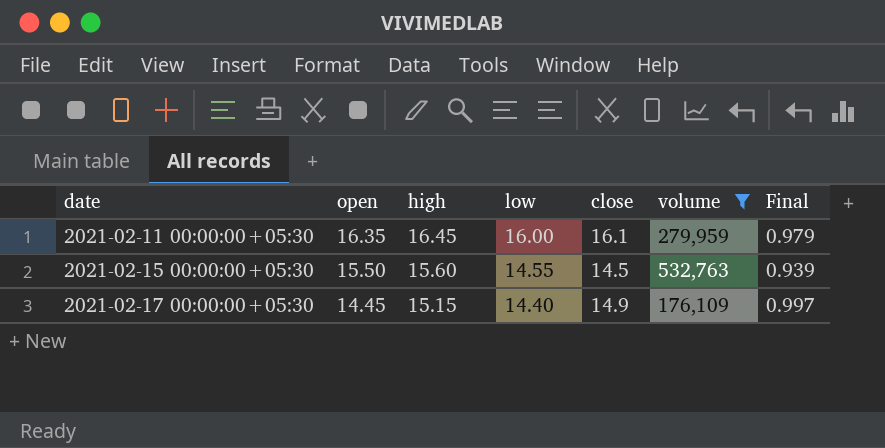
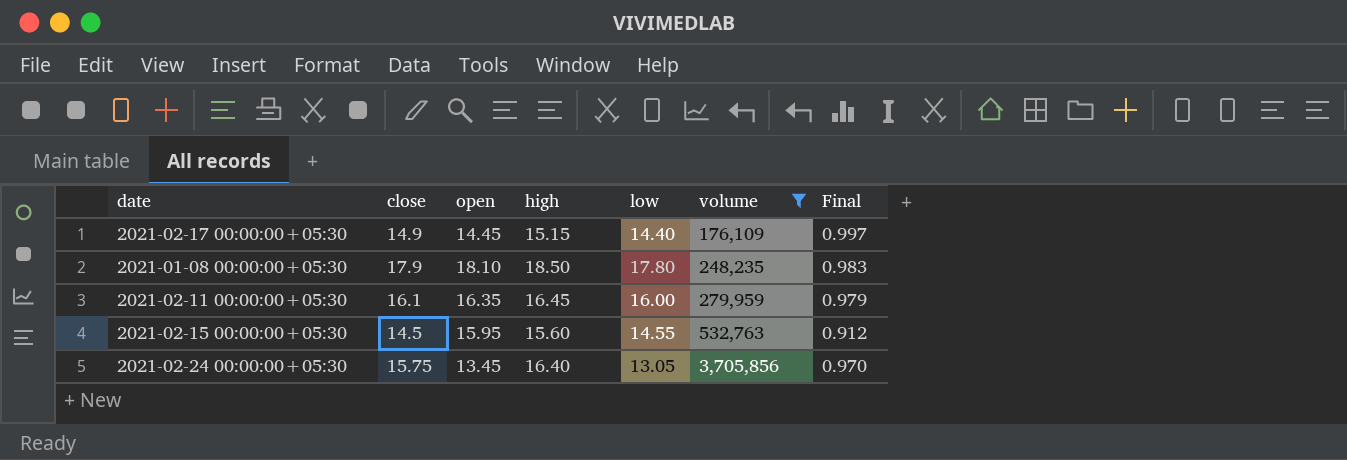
row order: date ascending -> volume ascending
column close | position: 5 -> 2
row 2021-01-08 00:00:00+05:30: none -> 17.9 | 18.10 | 18.50 | 17.80 | 248,235 | 0.983
2021-02-15 00:00:00+05:30 | open: 15.50 -> 15.95
2021-02-15 00:00:00+05:30 | Final: 0.939 -> 0.912
row 2021-02-24 00:00:00+05:30: none -> 15.75 | 13.45 | 16.40 | 13.05 | 3,705,856 | 0.970

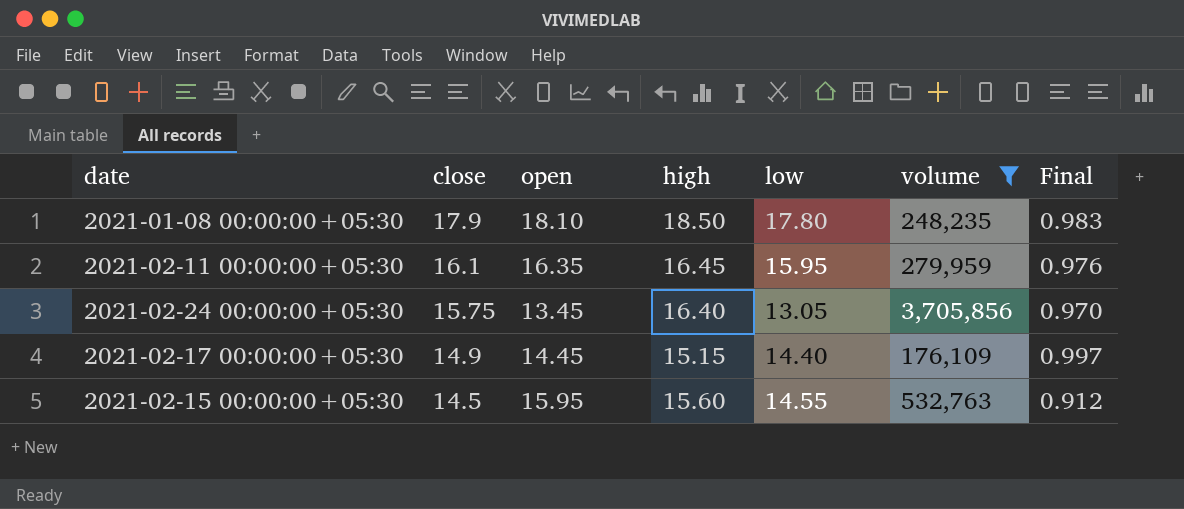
row order: volume ascending -> close descending
2021-02-11 00:00:00+05:30 | low: 16.00 -> 15.95
2021-02-11 00:00:00+05:30 | Final: 0.979 -> 0.976

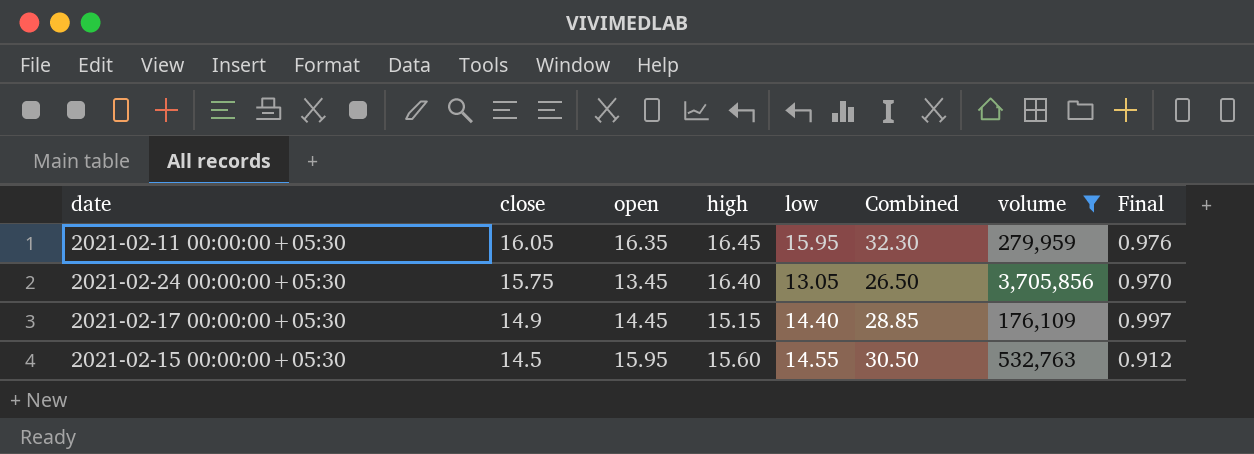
column Combined | formula: none -> [open] + [low]
row 2021-01-08 00:00:00+05:30: 17.9 | 18.10 | 18.50 | 17.80 | 248,235 | 0.983 -> none
2021-02-11 00:00:00+05:30 | close: 16.1 -> 16.05

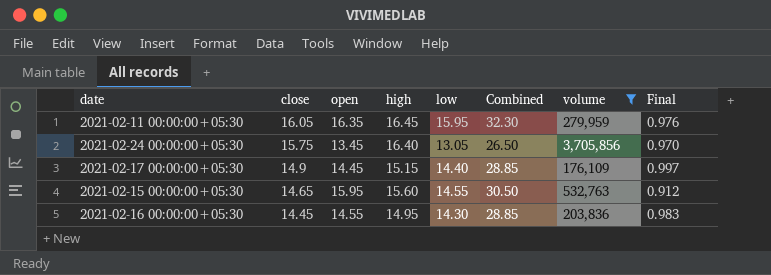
2021-02-15 00:00:00+05:30 | close: 14.5 -> 14.65
row 2021-02-16 00:00:00+05:30: none -> 14.45 | 14.55 | 14.95 | 14.30 | 28.85 | 203,836 | 0.983

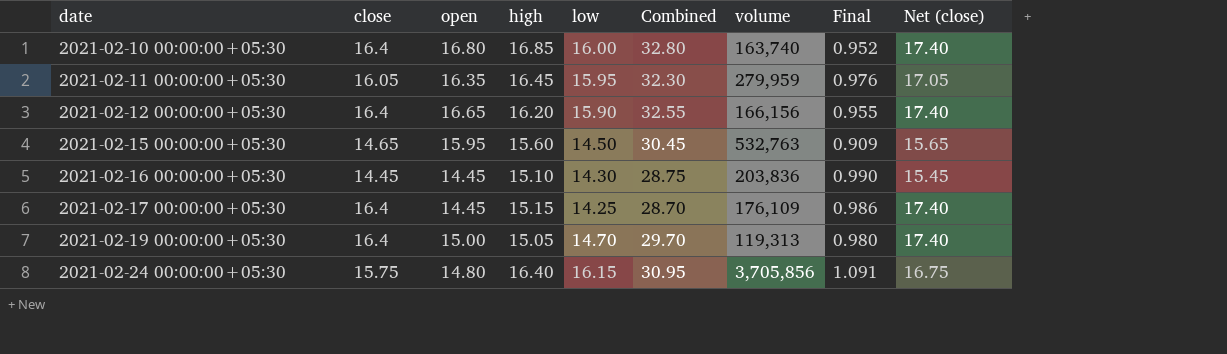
filter: volume >= 176,109 -> none
row order: close descending -> date ascending
column Net (close) | formula: none -> [close] + 1
2021-02-15 00:00:00+05:30 | low: 14.55 -> 14.50
2021-02-15 00:00:00+05:30 | Combined: 30.50 -> 30.45
2021-02-15 00:00:00+05:30 | Final: 0.912 -> 0.909
2021-02-16 00:00:00+05:30 | open: 14.55 -> 14.45
2021-02-16 00:00:00+05:30 | high: 14.95 -> 15.10
2021-02-16 00:00:00+05:30 | Combined: 28.85 -> 28.75
2021-02-16 00:00:00+05:30 | Final: 0.983 -> 0.990
2021-02-17 00:00:00+05:30 | close: 14.9 -> 16.4
2021-02-17 00:00:00+05:30 | low: 14.40 -> 14.25
2021-02-17 00:00:00+05:30 | Combined: 28.85 -> 28.70
2021-02-17 00:00:00+05:30 | Final: 0.997 -> 0.986
2021-02-24 00:00:00+05:30 | open: 13.45 -> 14.80
2021-02-24 00:00:00+05:30 | low: 13.05 -> 16.15
2021-02-24 00:00:00+05:30 | Combined: 26.50 -> 30.95
2021-02-24 00:00:00+05:30 | Final: 0.970 -> 1.091

